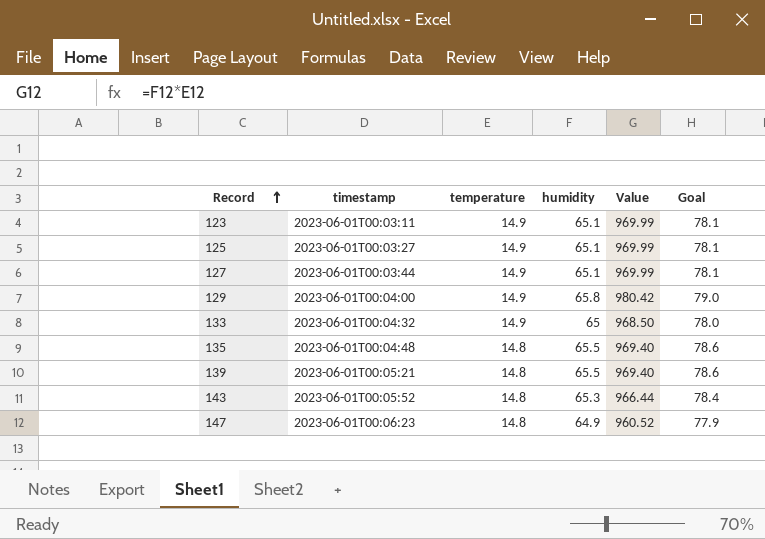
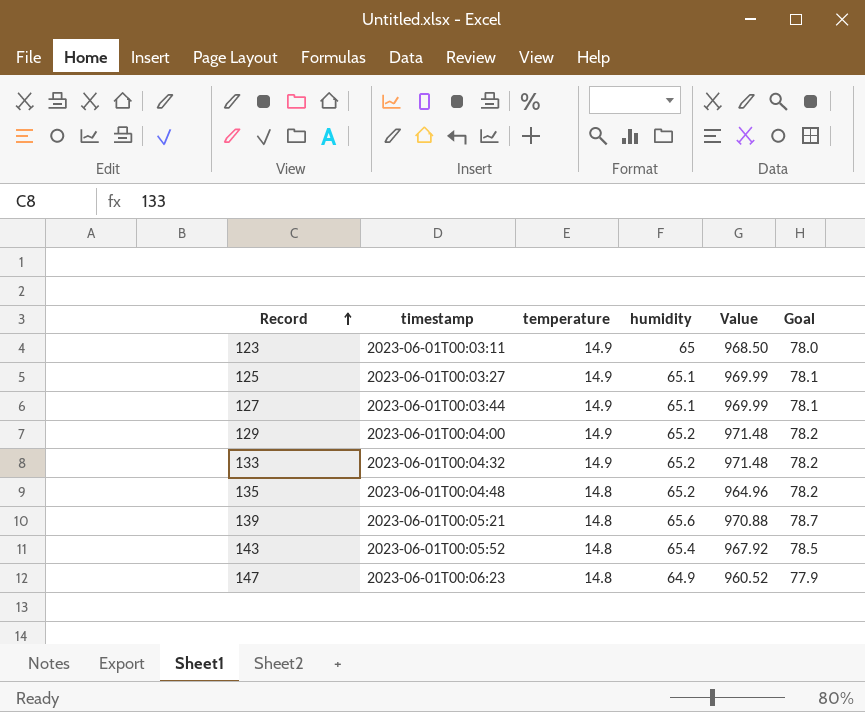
123 | humidity: 65.1 -> 65
123 | Value: 969.99 -> 968.50
123 | Goal: 78.1 -> 78.0
129 | humidity: 65.8 -> 65.2
129 | Value: 980.42 -> 971.48
129 | Goal: 79.0 -> 78.2
133 | humidity: 65 -> 65.2
133 | Value: 968.50 -> 971.48
133 | Goal: 78.0 -> 78.2
135 | humidity: 65.5 -> 65.2
135 | Value: 969.40 -> 964.96
135 | Goal: 78.6 -> 78.2
139 | humidity: 65.5 -> 65.6
139 | Value: 969.40 -> 970.88
139 | Goal: 78.6 -> 78.7
143 | humidity: 65.3 -> 65.4
143 | Value: 966.44 -> 967.92
143 | Goal: 78.4 -> 78.5

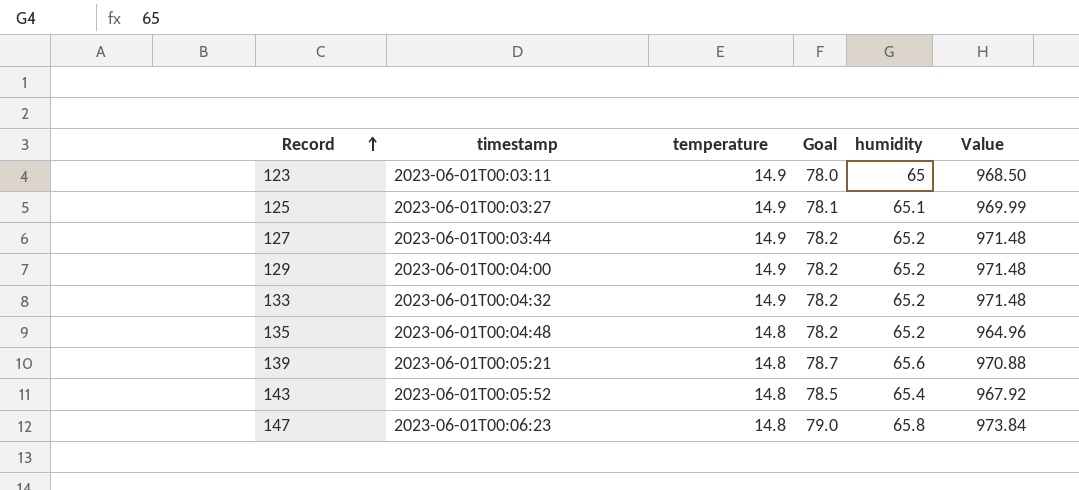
column Goal | position: 6 -> 4
127 | Goal: 78.1 -> 78.2
127 | humidity: 65.1 -> 65.2
127 | Value: 969.99 -> 971.48
147 | Goal: 77.9 -> 79.0
147 | humidity: 64.9 -> 65.8
147 | Value: 960.52 -> 973.84

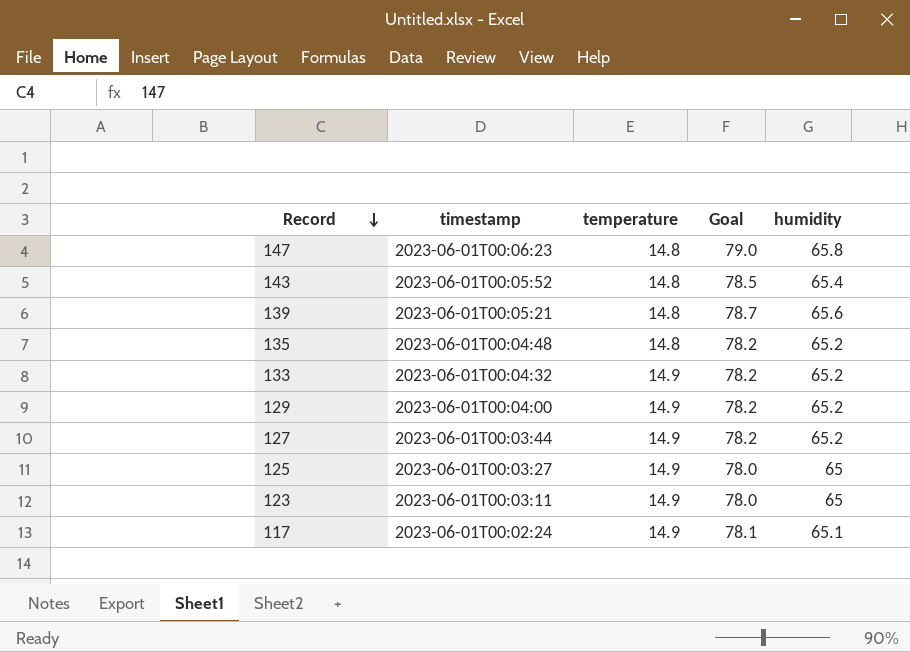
row order: Record ascending -> Record descending
column Value | formula: [temperature] * [humidity] -> none
125 | Goal: 78.1 -> 78.0
125 | humidity: 65.1 -> 65
row 117: none -> 2023-06-01T00:02:24 | 14.9 | 78.1 | 65.1

